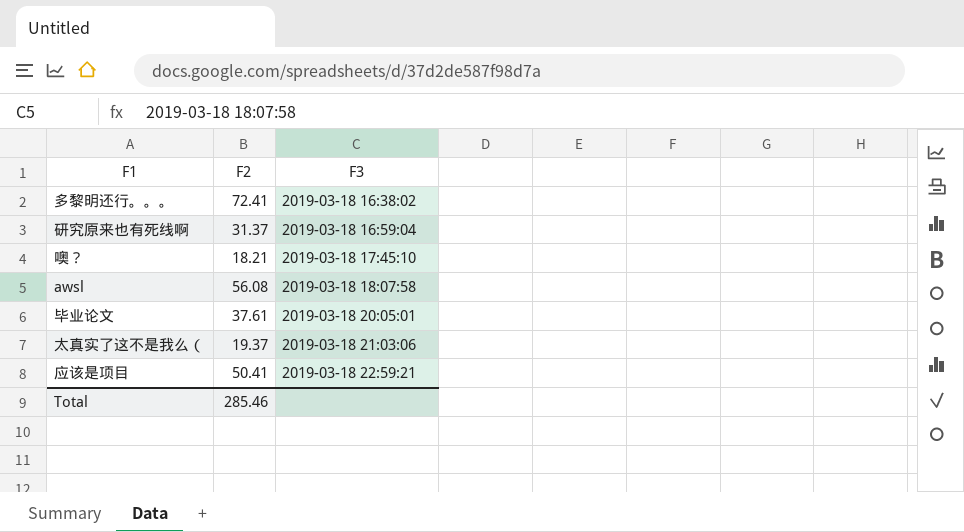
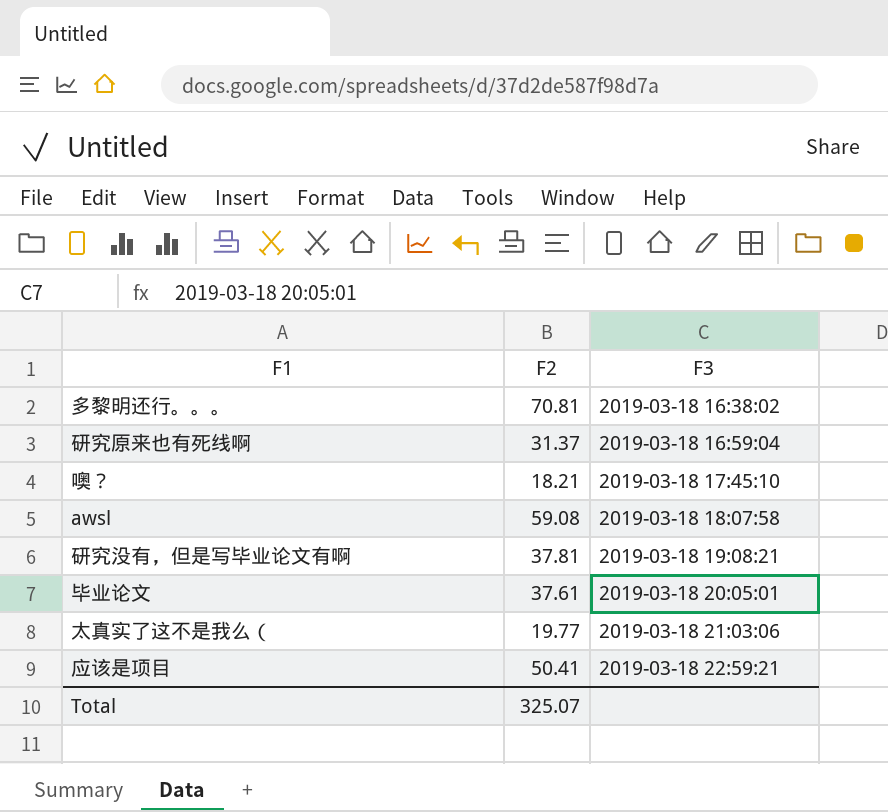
多黎明还行。。。 | F2: 72.41 -> 70.81
awsl | F2: 56.08 -> 59.08
row 研究没有，但是写毕业论文有啊: none -> 37.81 | 2019-03-18 19:08:21
太真实了这不是我么（ | F2: 19.37 -> 19.77
Total | F2: 285.46 -> 325.07

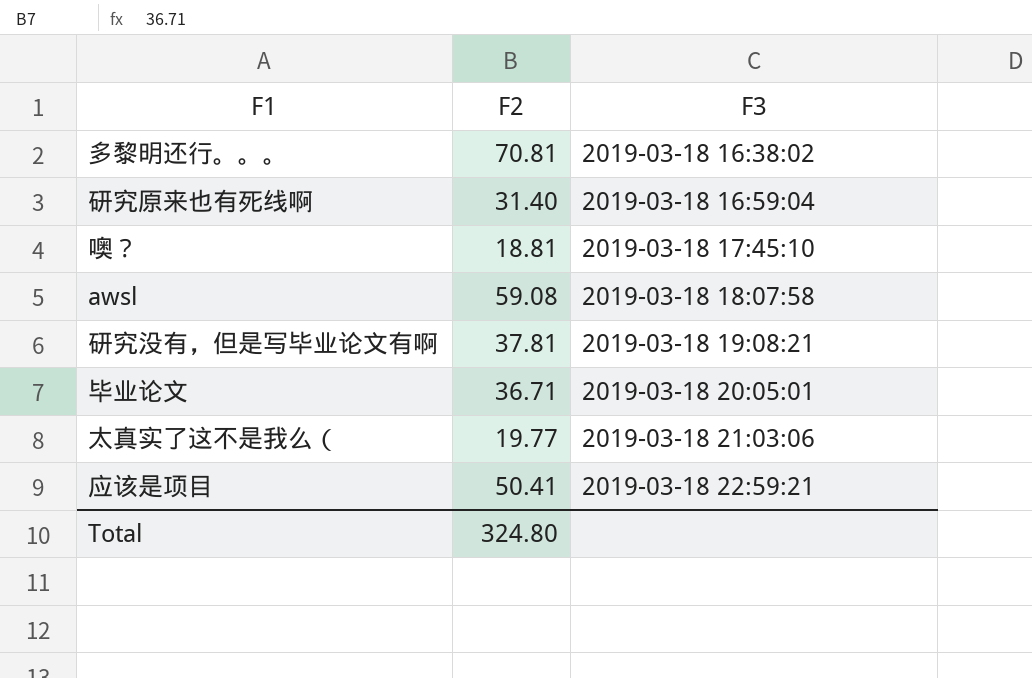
研究原来也有死线啊 | F2: 31.37 -> 31.40
噢？ | F2: 18.21 -> 18.81
毕业论文 | F2: 37.61 -> 36.71
Total | F2: 325.07 -> 324.80

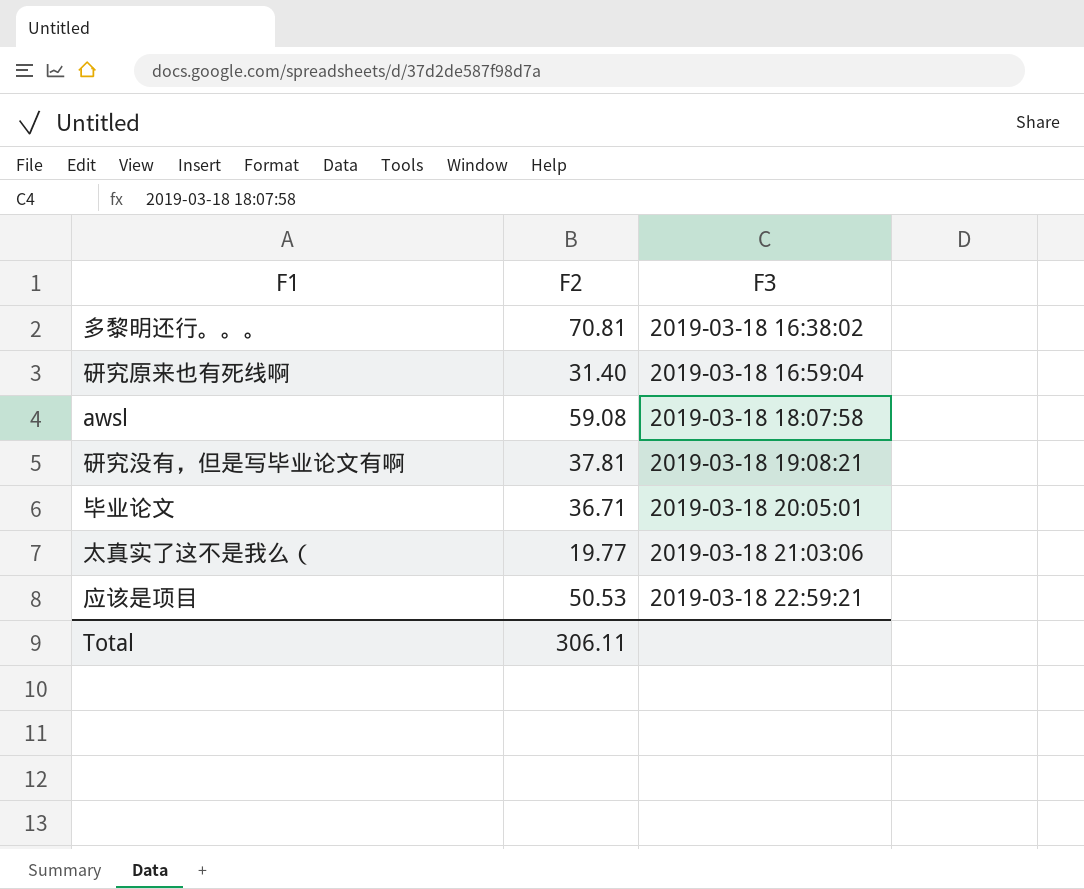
row 噢？: 18.81 | 2019-03-18 17:45:10 -> none
应该是项目 | F2: 50.41 -> 50.53
Total | F2: 324.80 -> 306.11

